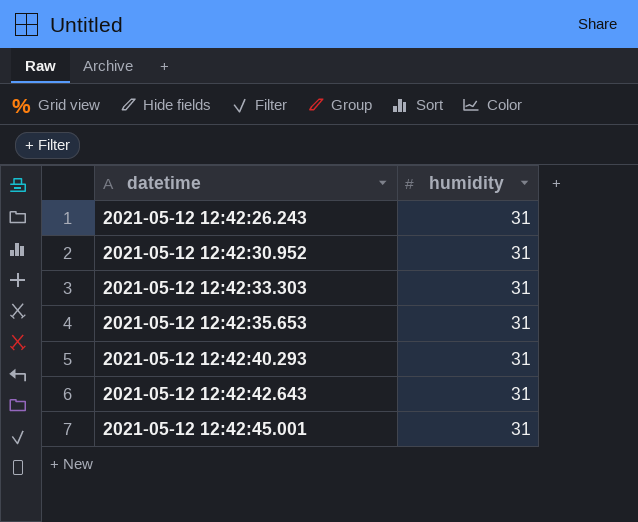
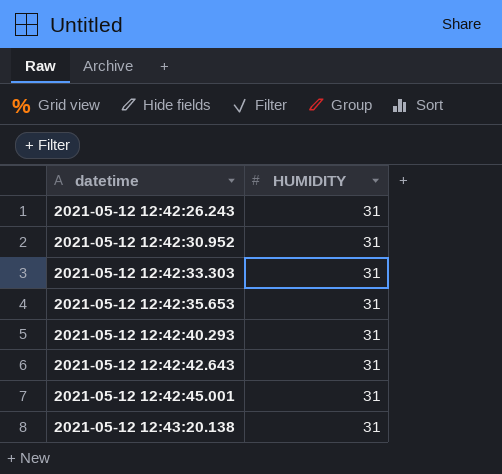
column name: humidity -> HUMIDITY
row 2021-05-12 12:43:20.138: none -> 31

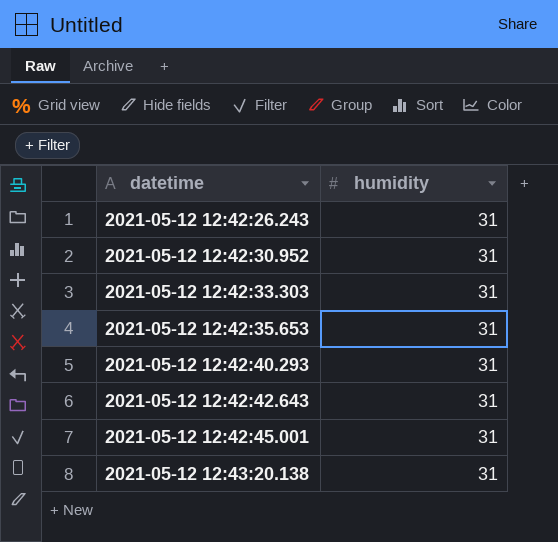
column name: HUMIDITY -> humidity

